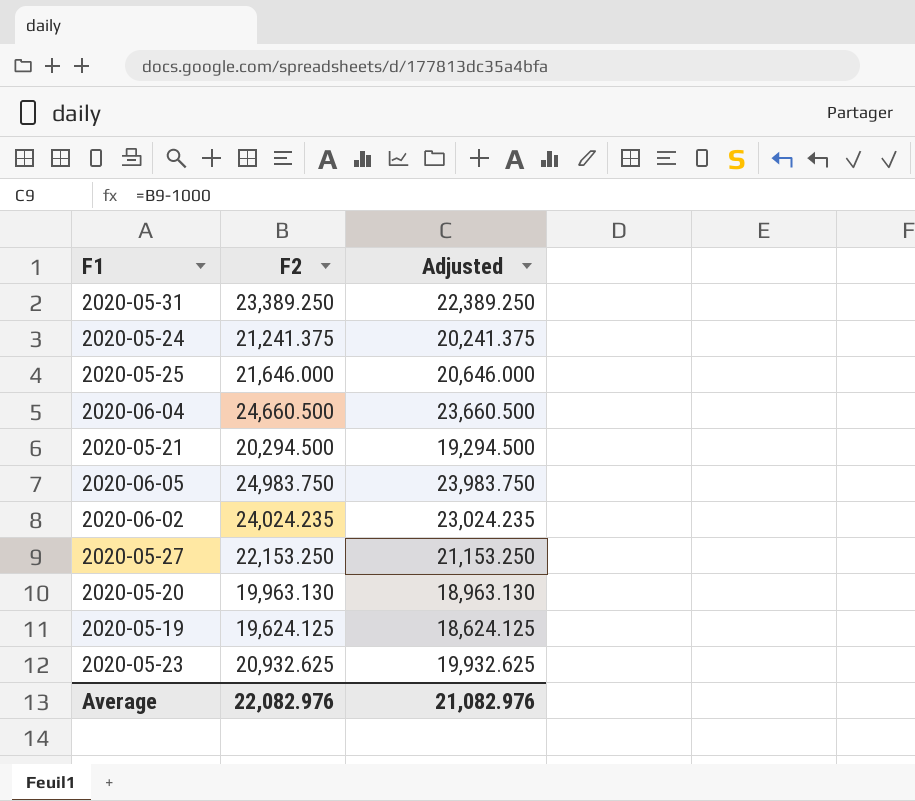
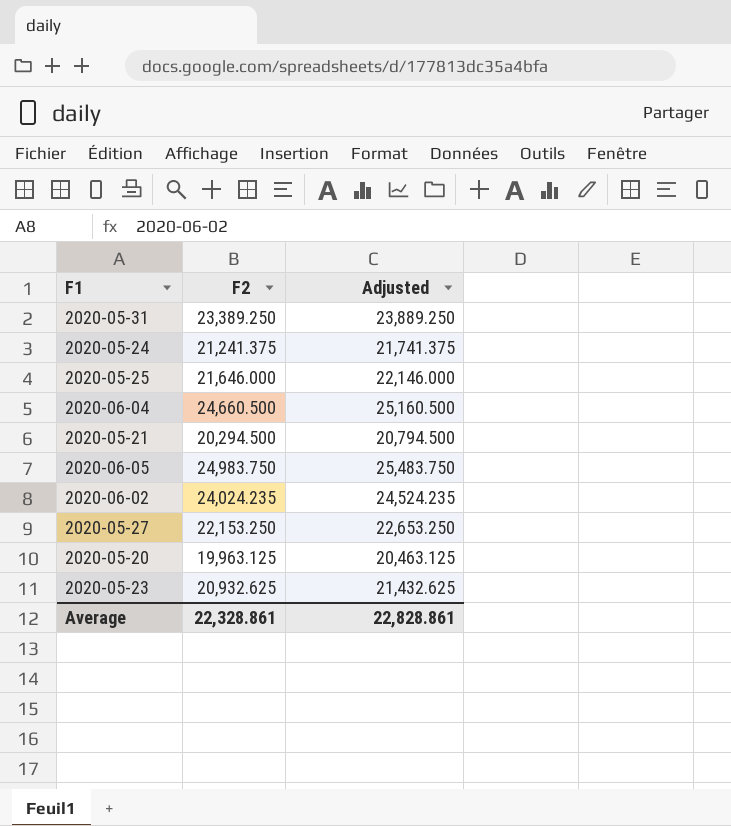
column Adjusted | formula: [F2] - 1000 -> [F2] + 500
row 2020-05-19: 19,624.125 | 18,624.125 -> none
2020-05-20 | F2: 19,963.130 -> 19,963.125
Average | F2: 22,082.976 -> 22,328.861
Average | Adjusted: 21,082.976 -> 22,828.861

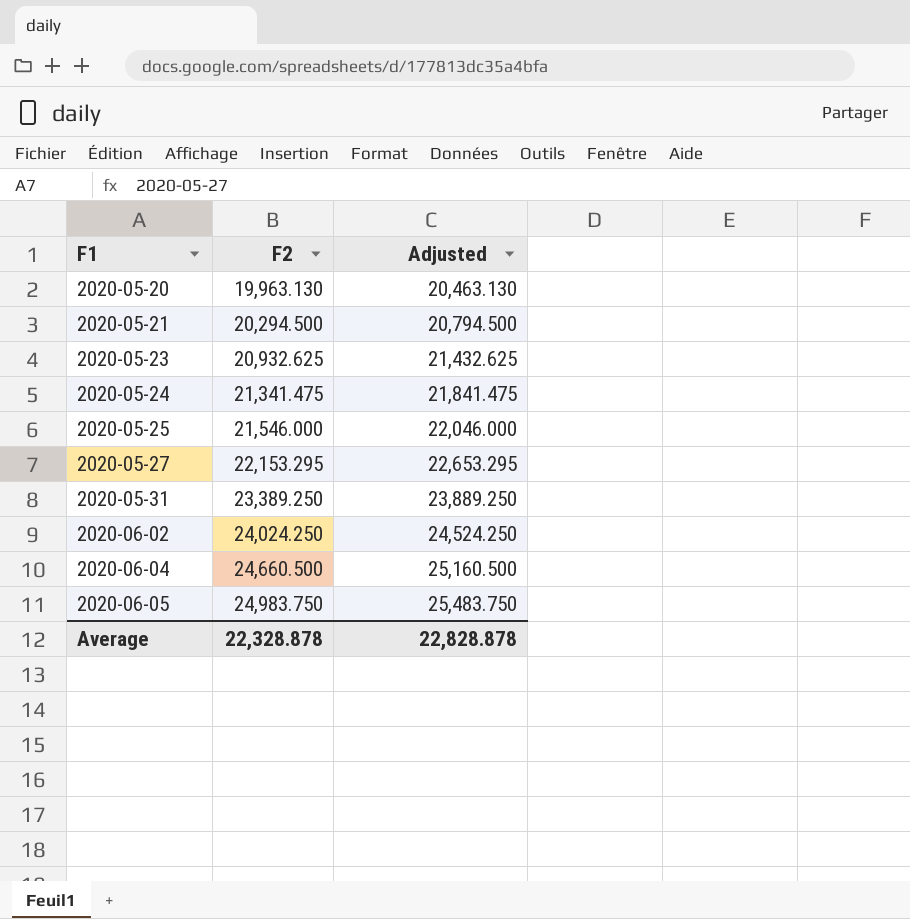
row order: none -> F1 ascending
2020-05-20 | F2: 19,963.125 -> 19,963.130
2020-05-20 | Adjusted: 20,463.125 -> 20,463.130
2020-05-24 | F2: 21,241.375 -> 21,341.475
2020-05-24 | Adjusted: 21,741.375 -> 21,841.475
2020-05-25 | F2: 21,646.000 -> 21,546.000
2020-05-25 | Adjusted: 22,146.000 -> 22,046.000
2020-05-27 | F2: 22,153.250 -> 22,153.295
2020-05-27 | Adjusted: 22,653.250 -> 22,653.295
2020-06-02 | F2: 24,024.235 -> 24,024.250
2020-06-02 | Adjusted: 24,524.235 -> 24,524.250
Average | F2: 22,328.861 -> 22,328.878
Average | Adjusted: 22,828.861 -> 22,828.878

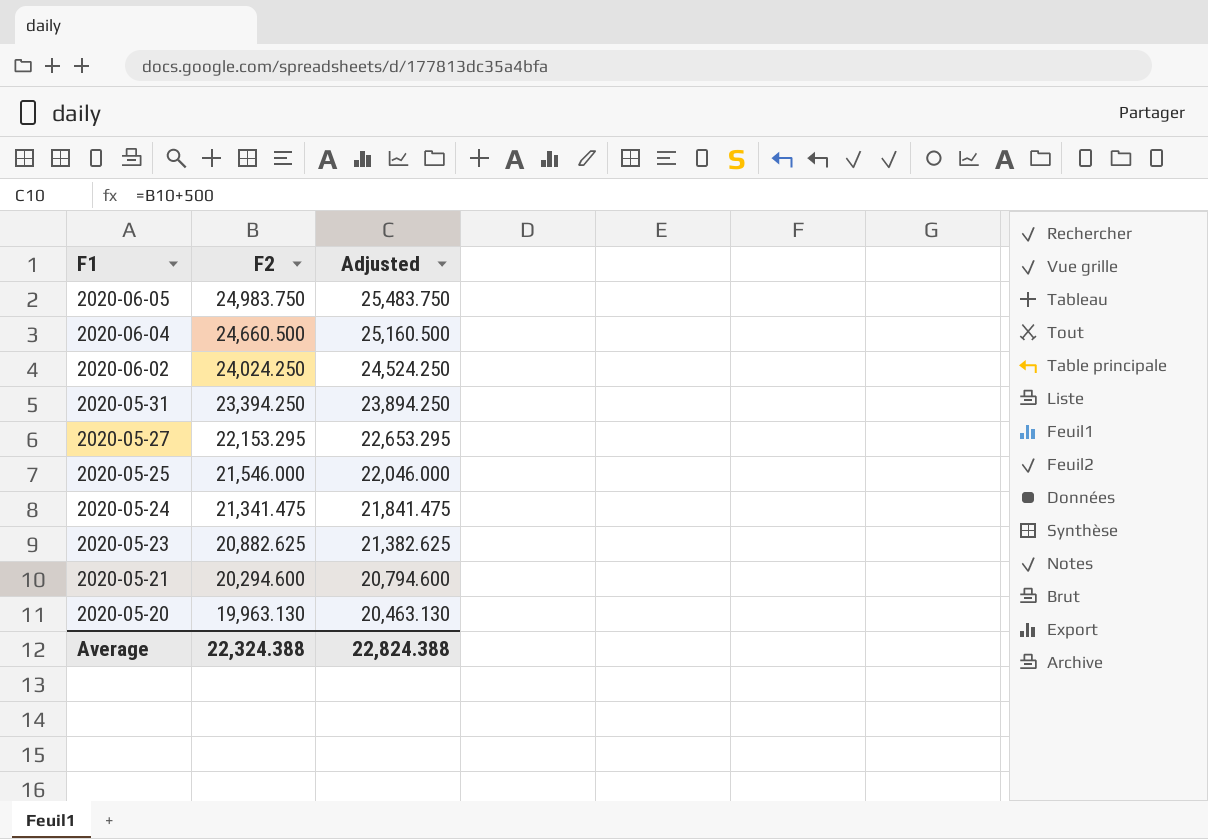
row order: F1 ascending -> F1 descending
2020-05-31 | F2: 23,389.250 -> 23,394.250
2020-05-31 | Adjusted: 23,889.250 -> 23,894.250
2020-05-23 | F2: 20,932.625 -> 20,882.625
2020-05-23 | Adjusted: 21,432.625 -> 21,382.625
2020-05-21 | F2: 20,294.500 -> 20,294.600
2020-05-21 | Adjusted: 20,794.500 -> 20,794.600
Average | F2: 22,328.878 -> 22,324.388
Average | Adjusted: 22,828.878 -> 22,824.388

